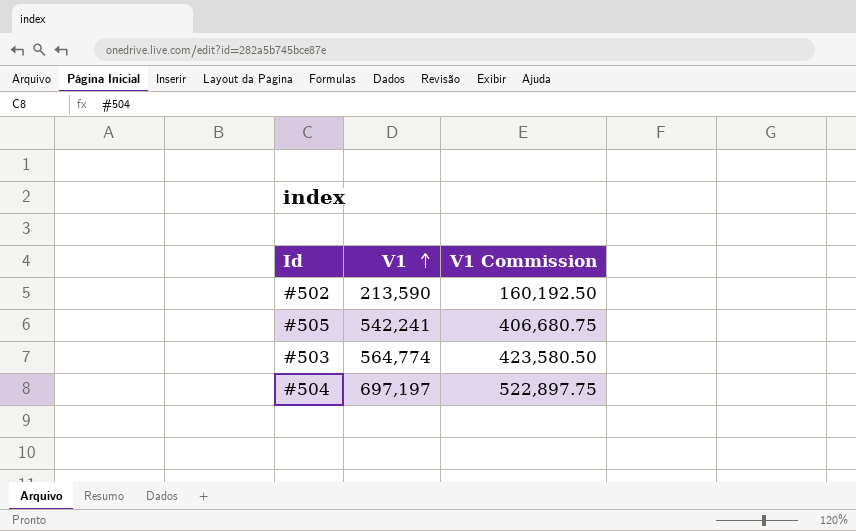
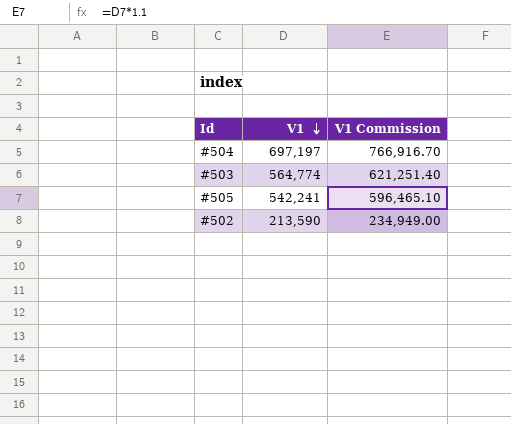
row order: V1 ascending -> V1 descending
column V1 Commission | formula: [V1] * 0.75 -> [V1] * 1.1

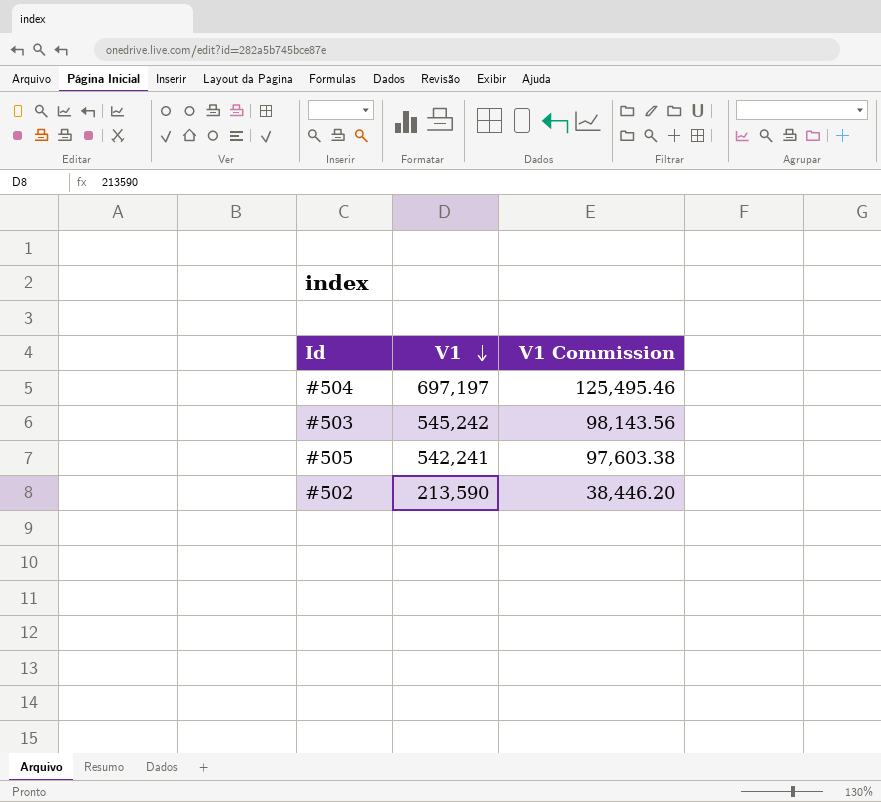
column V1 Commission | formula: [V1] * 1.1 -> [V1] * 0.18
#503 | V1: 564,774 -> 545,242

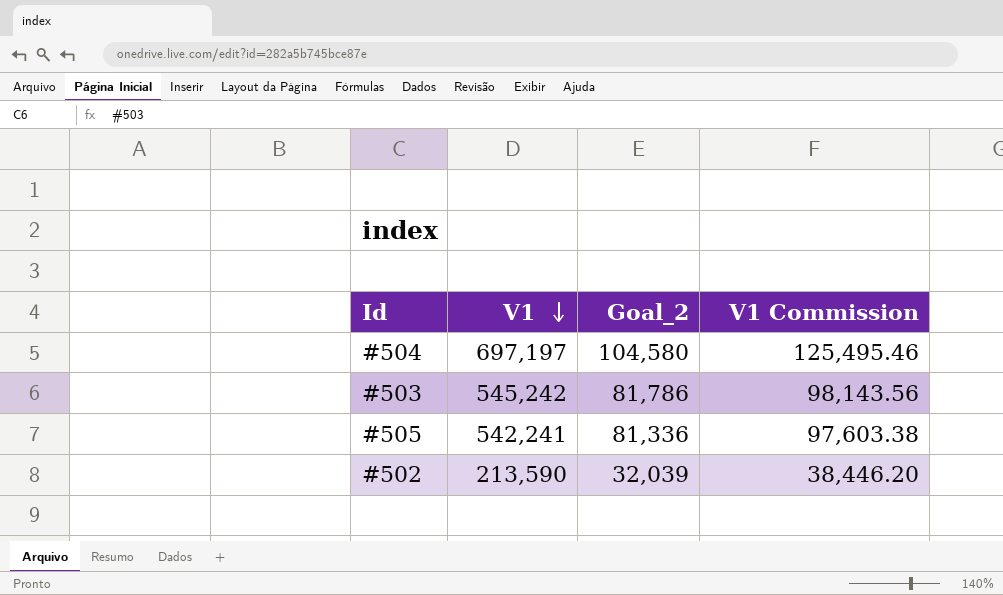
column Goal_2 | formula: none -> [V1] * 0.15

